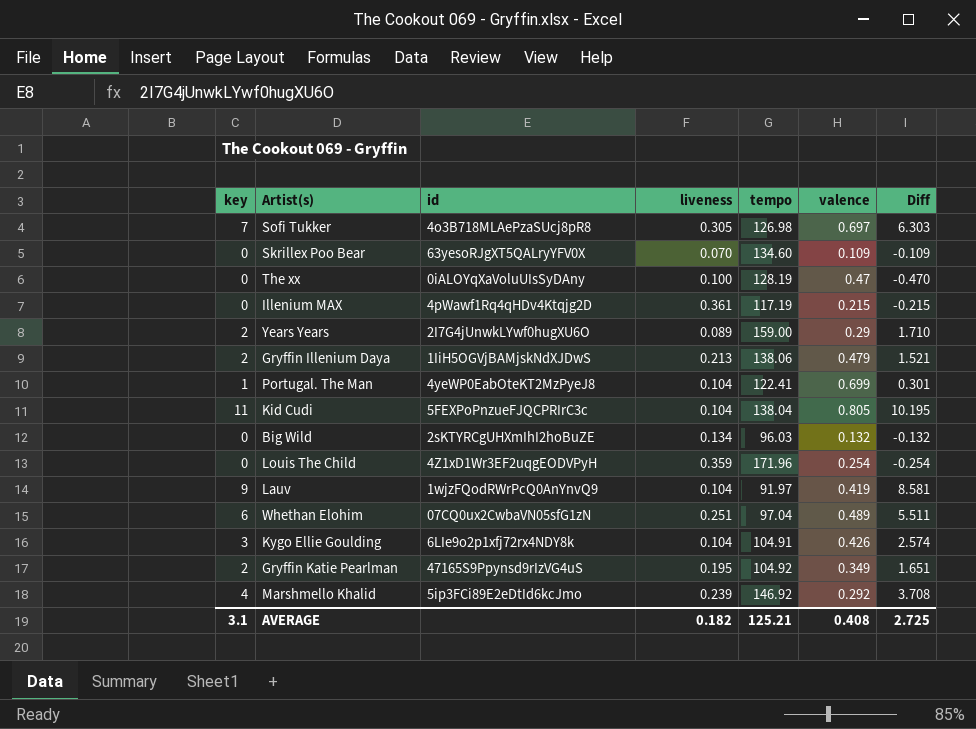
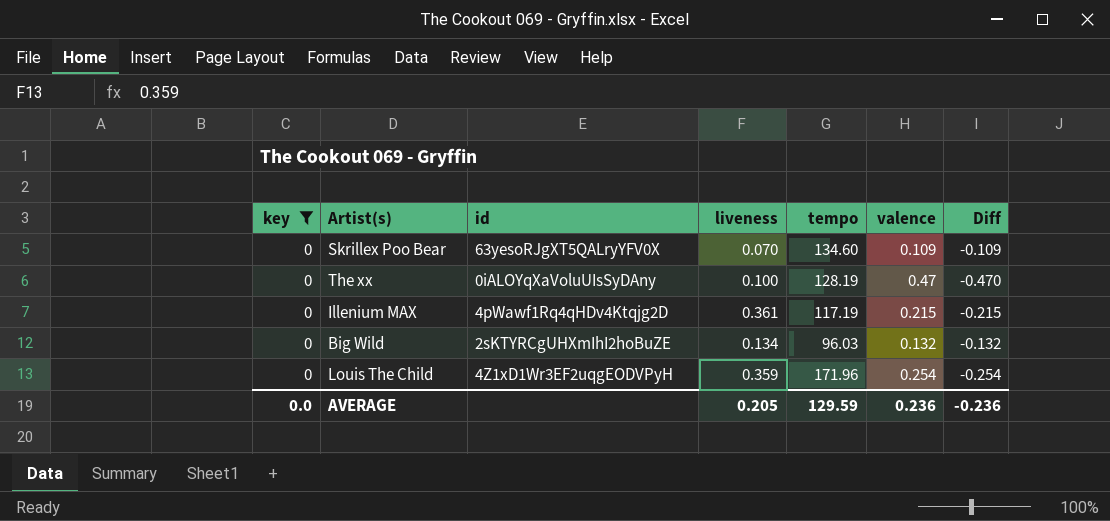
filter: none -> key = 0
AVERAGE | key: 3.1 -> 0.0
AVERAGE | liveness: 0.182 -> 0.205
AVERAGE | tempo: 125.21 -> 129.59
AVERAGE | valence: 0.408 -> 0.236
AVERAGE | Diff: 2.725 -> -0.236

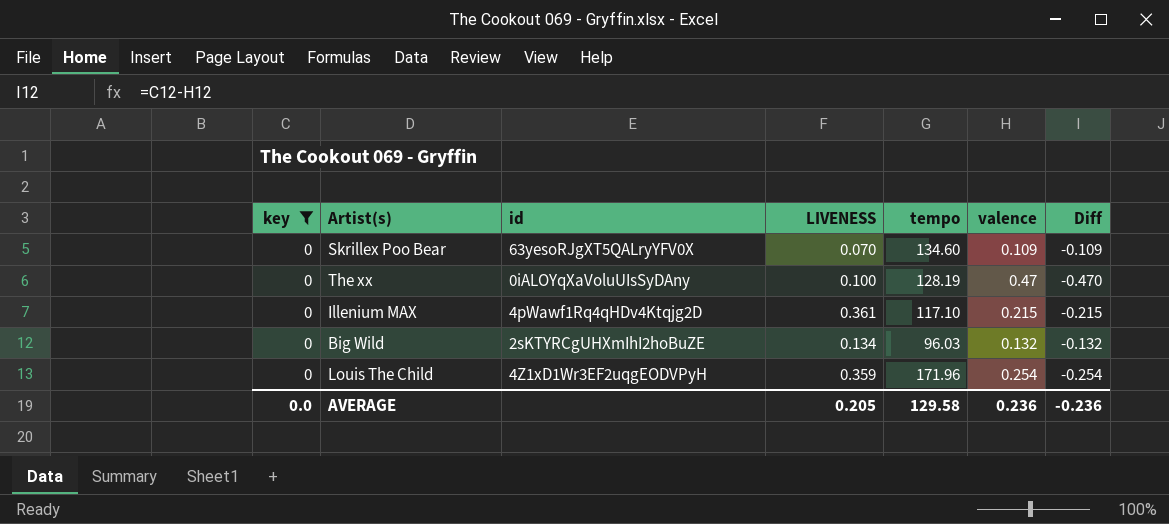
column name: liveness -> LIVENESS
Illenium MAX | tempo: 117.19 -> 117.10
AVERAGE | tempo: 129.59 -> 129.58

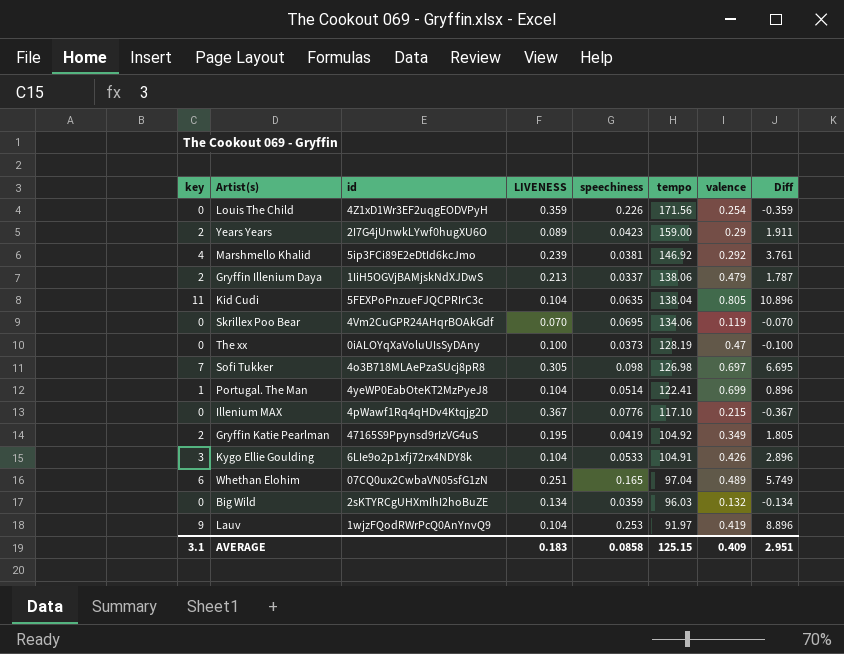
filter: key = 0 -> none
row order: none -> tempo descending
column speechiness | position: none -> 5
column Diff | formula: [key] - [valence] -> [key] - [LIVENESS]
Louis The Child | tempo: 171.96 -> 171.56
Skrillex Poo Bear | id: 63yesoRJgXT5QALryYFV0X -> 4Vm2CuGPR24AHqrBOAkGdf
Skrillex Poo Bear | tempo: 134.60 -> 134.06
Skrillex Poo Bear | valence: 0.109 -> 0.119
Illenium MAX | LIVENESS: 0.361 -> 0.367
AVERAGE | key: 0.0 -> 3.1
AVERAGE | LIVENESS: 0.205 -> 0.183
AVERAGE | tempo: 129.58 -> 125.15
AVERAGE | valence: 0.236 -> 0.409
AVERAGE | Diff: -0.236 -> 2.951

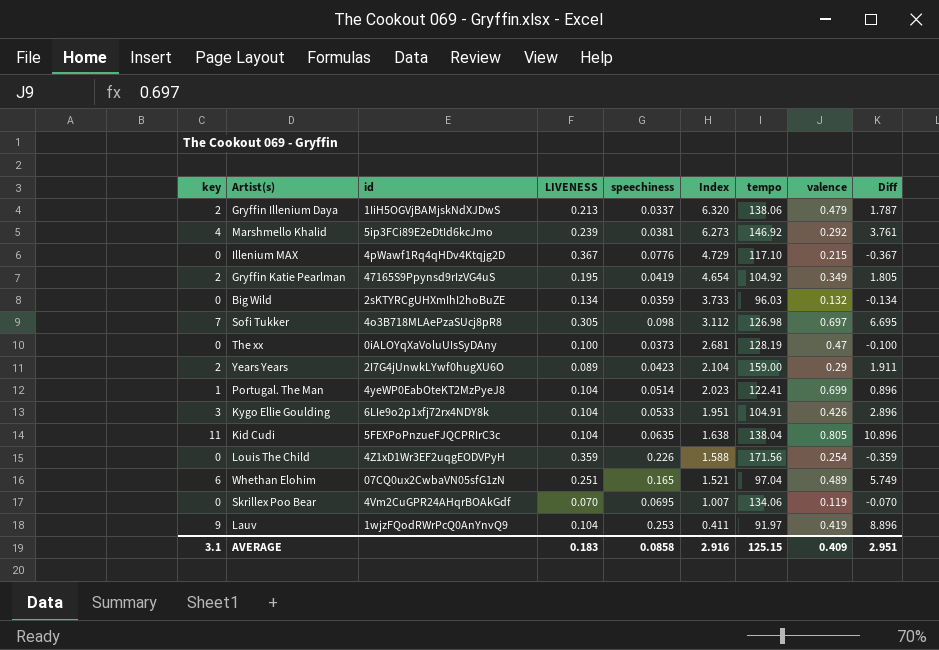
row order: tempo descending -> Index descending
column Index | formula: none -> [LIVENESS] / [speechiness]

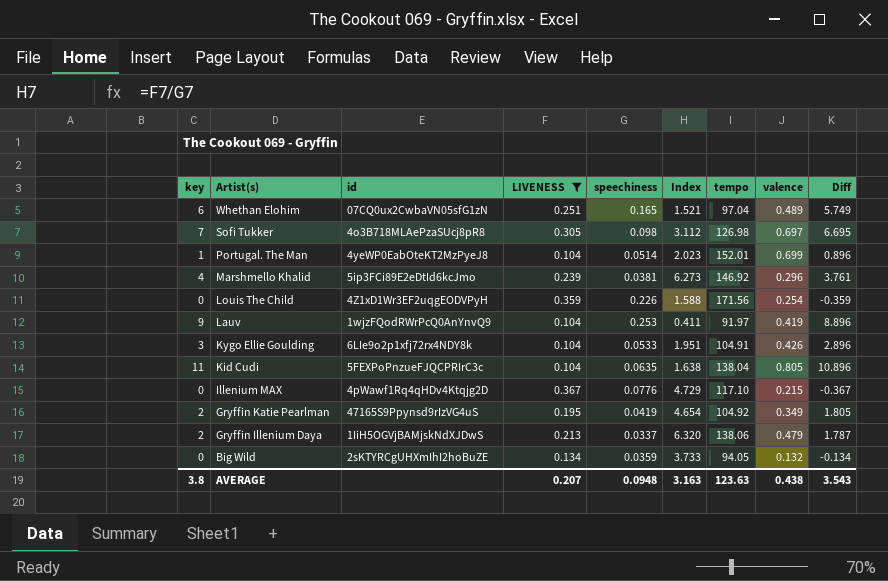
filter: none -> LIVENESS >= 0.104
row order: Index descending -> Artist(s) descending
Portugal. The Man | tempo: 122.41 -> 152.01
Marshmello Khalid | valence: 0.292 -> 0.296
Big Wild | tempo: 96.03 -> 94.05
AVERAGE | key: 3.1 -> 3.8
AVERAGE | LIVENESS: 0.183 -> 0.207
AVERAGE | speechiness: 0.0858 -> 0.0948
AVERAGE | Index: 2.916 -> 3.163
AVERAGE | tempo: 125.15 -> 123.63
AVERAGE | valence: 0.409 -> 0.438
AVERAGE | Diff: 2.951 -> 3.543

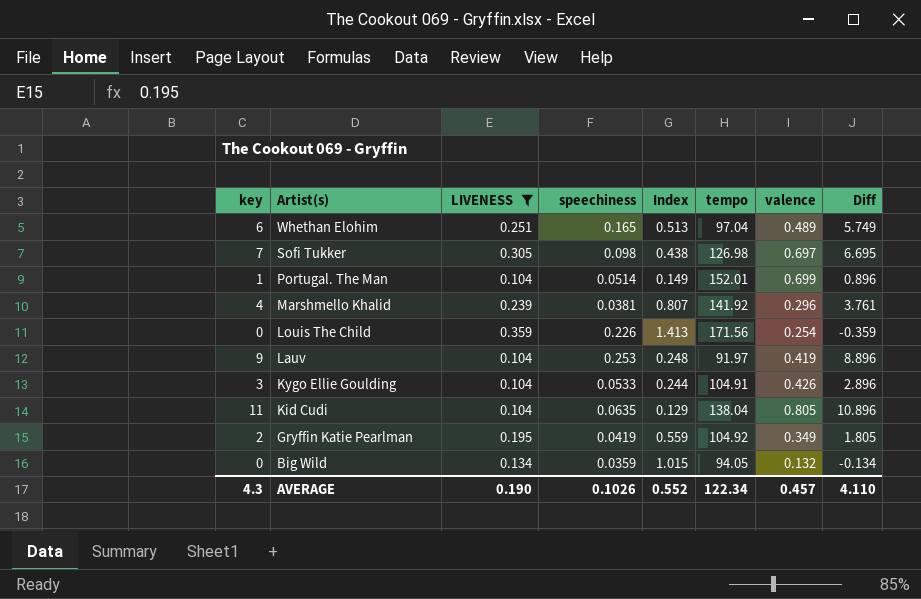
column id | position: 3 -> none
column Index | formula: [LIVENESS] / [speechiness] -> [LIVENESS] / [valence]
row Illenium MAX: 0 | 4pWawf1Rq4qHDv4Ktqjg2D | 0.367 | 0.0776 | 4.729 | 117.10 | 0.215 | -0.367 -> none
row Gryffin Illenium Daya: 2 | 1IiH5OGVjBAMjskNdXJDwS | 0.213 | 0.0337 | 6.320 | 138.06 | 0.479 | 1.787 -> none
Marshmello Khalid | tempo: 146.92 -> 141.92
AVERAGE | key: 3.8 -> 4.3
AVERAGE | LIVENESS: 0.207 -> 0.190
AVERAGE | speechiness: 0.0948 -> 0.1026
AVERAGE | Index: 3.163 -> 0.552
AVERAGE | tempo: 123.63 -> 122.34
AVERAGE | valence: 0.438 -> 0.457
AVERAGE | Diff: 3.543 -> 4.110

